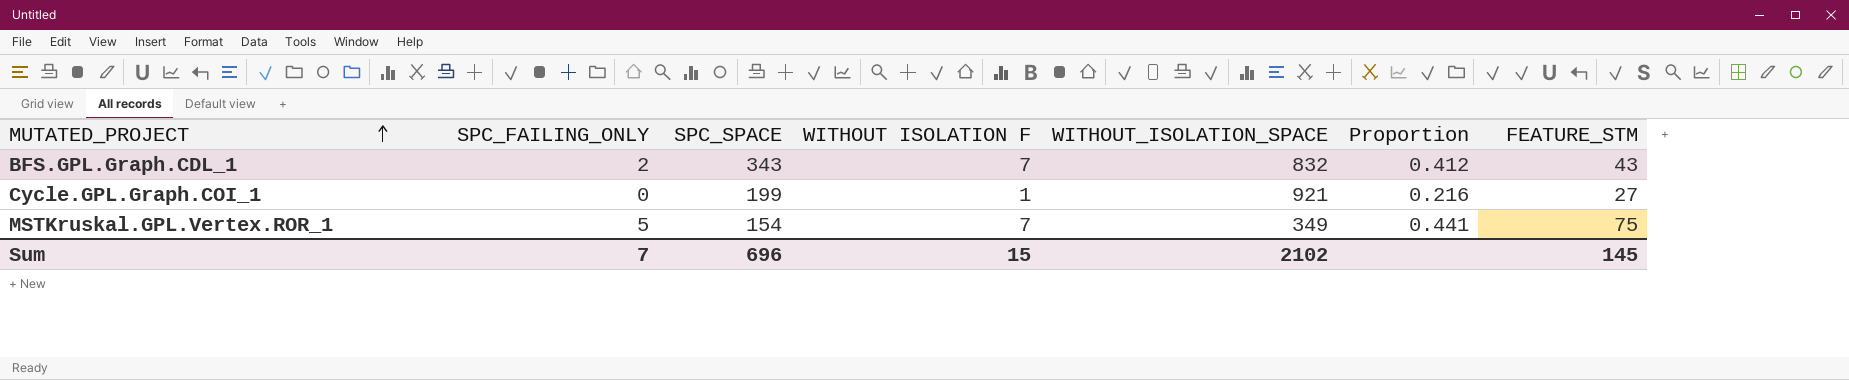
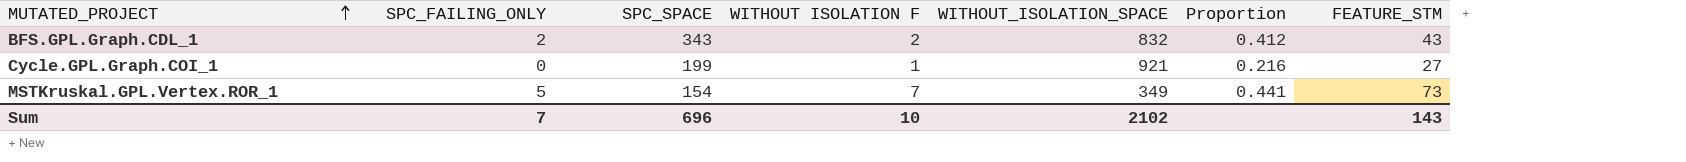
BFS.GPL.Graph.CDL_1 | WITHOUT ISOLATION F: 7 -> 2
MSTKruskal.GPL.Vertex.ROR_1 | FEATURE_STM: 75 -> 73
Sum | WITHOUT ISOLATION F: 15 -> 10
Sum | FEATURE_STM: 145 -> 143

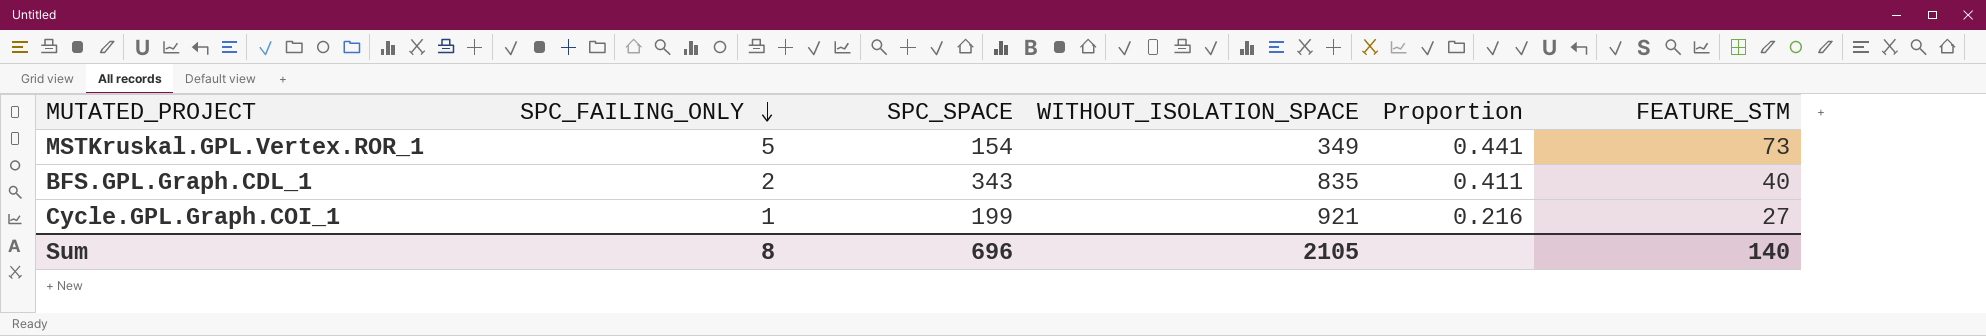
row order: MUTATED_PROJECT ascending -> SPC_FAILING_ONLY descending
column WITHOUT ISOLATION F | position: 4 -> none
BFS.GPL.Graph.CDL_1 | WITHOUT_ISOLATION_SPACE: 832 -> 835
BFS.GPL.Graph.CDL_1 | Proportion: 0.412 -> 0.411
BFS.GPL.Graph.CDL_1 | FEATURE_STM: 43 -> 40
Cycle.GPL.Graph.COI_1 | SPC_FAILING_ONLY: 0 -> 1
Sum | SPC_FAILING_ONLY: 7 -> 8
Sum | WITHOUT_ISOLATION_SPACE: 2102 -> 2105
Sum | FEATURE_STM: 143 -> 140

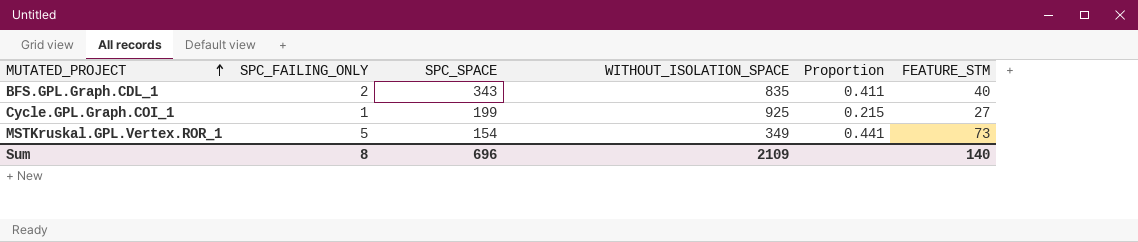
row order: SPC_FAILING_ONLY descending -> MUTATED_PROJECT ascending
Cycle.GPL.Graph.COI_1 | WITHOUT_ISOLATION_SPACE: 921 -> 925
Cycle.GPL.Graph.COI_1 | Proportion: 0.216 -> 0.215
Sum | WITHOUT_ISOLATION_SPACE: 2105 -> 2109

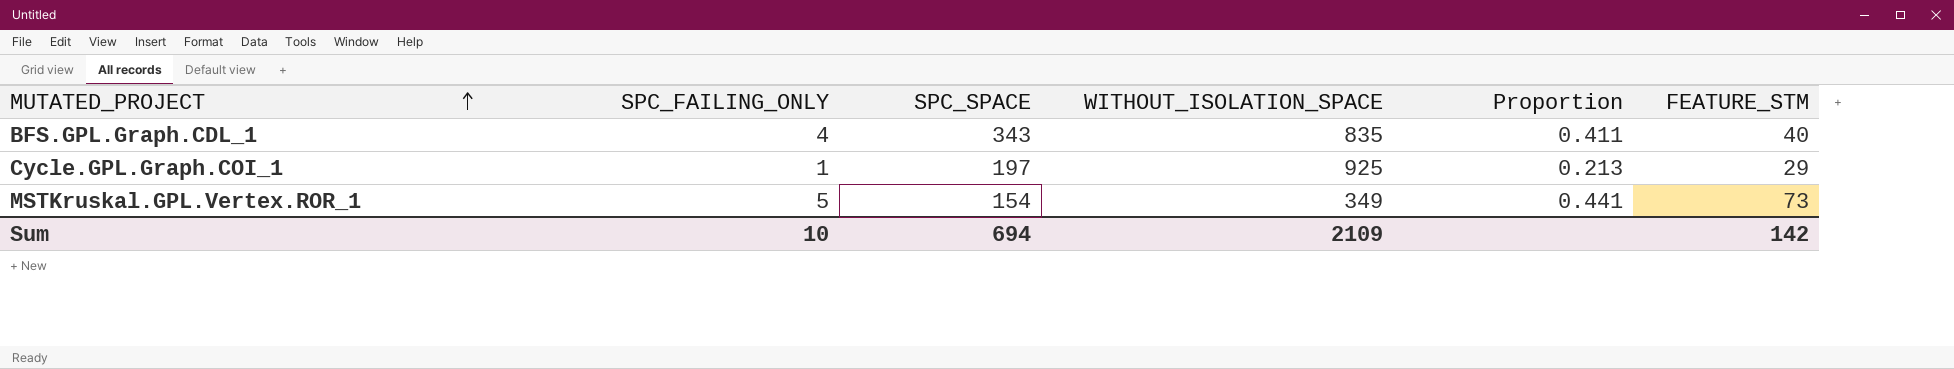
BFS.GPL.Graph.CDL_1 | SPC_FAILING_ONLY: 2 -> 4
Cycle.GPL.Graph.COI_1 | SPC_SPACE: 199 -> 197
Cycle.GPL.Graph.COI_1 | Proportion: 0.215 -> 0.213
Cycle.GPL.Graph.COI_1 | FEATURE_STM: 27 -> 29
Sum | SPC_FAILING_ONLY: 8 -> 10
Sum | SPC_SPACE: 696 -> 694
Sum | FEATURE_STM: 140 -> 142

